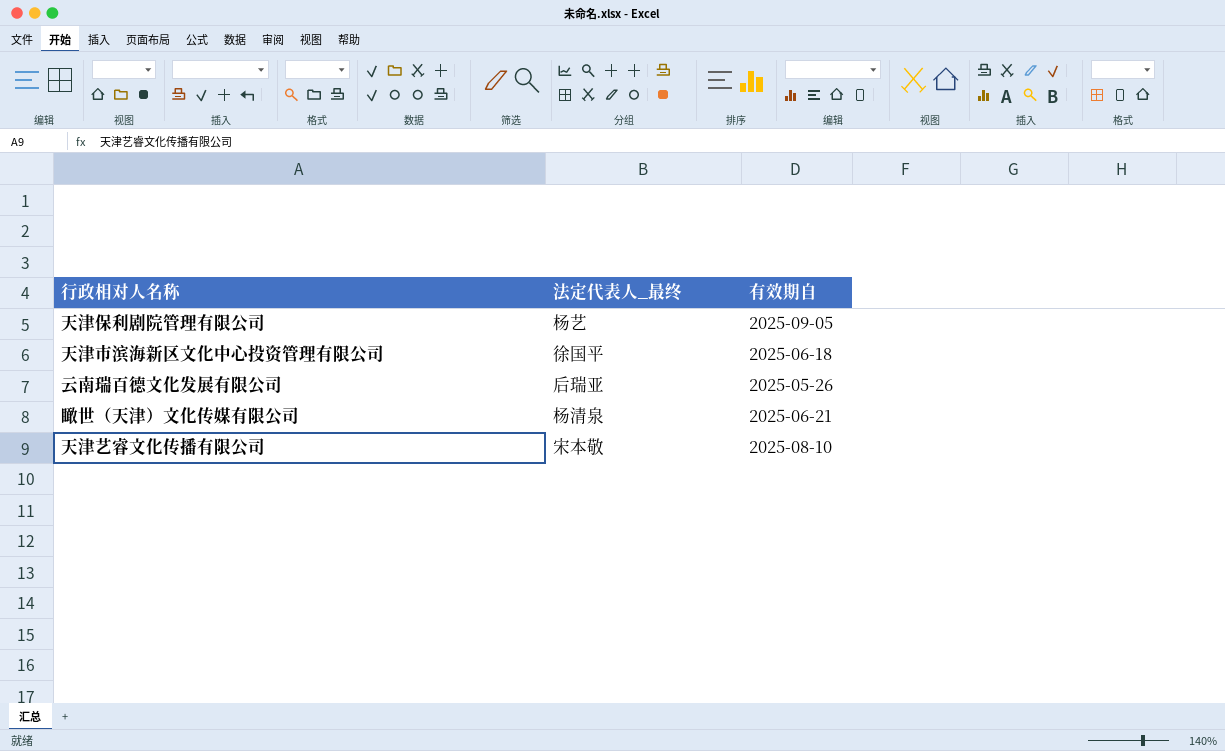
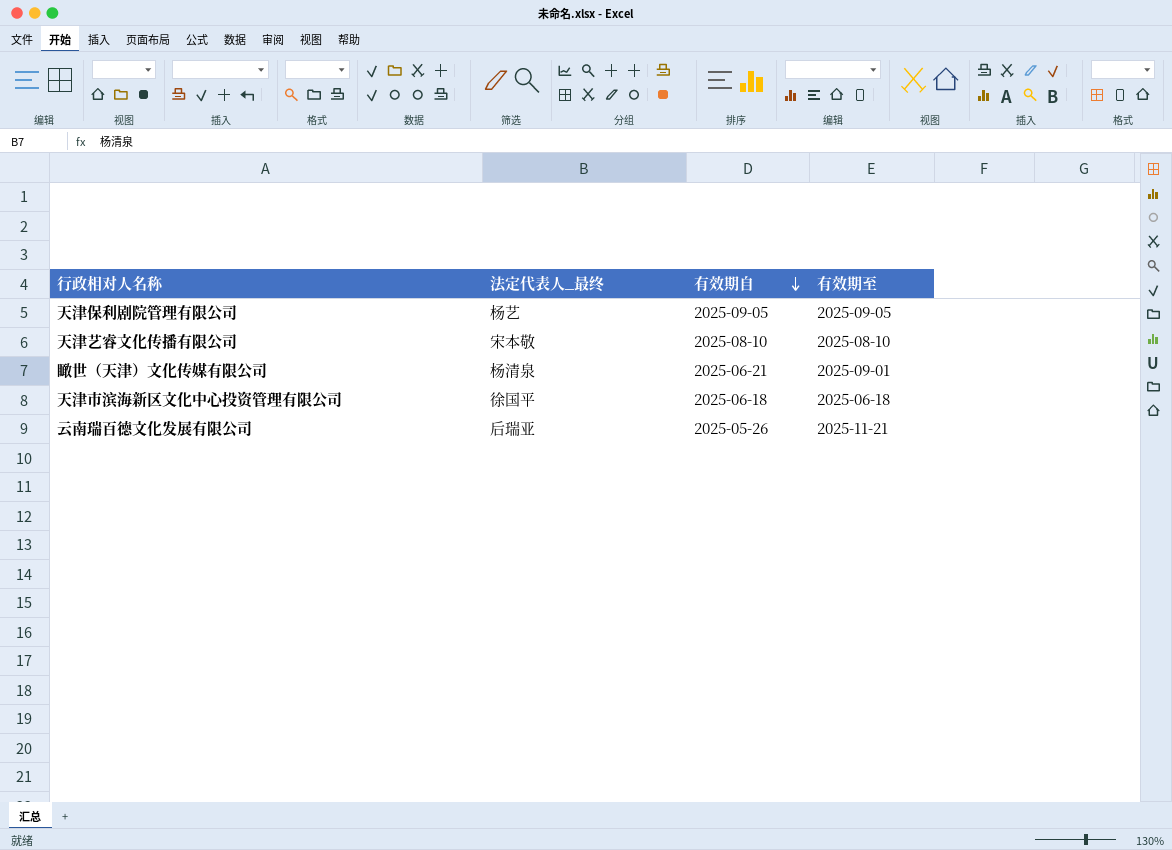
row order: none -> 有效期自 descending
column 有效期至 | position: none -> 4

